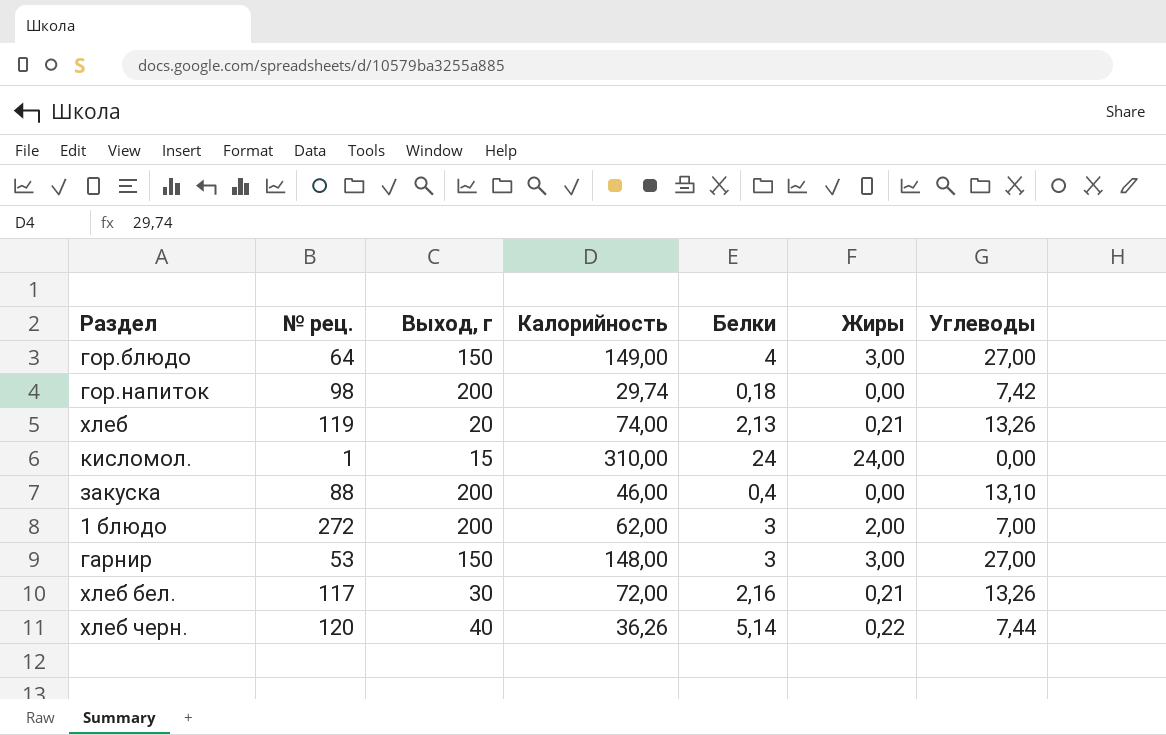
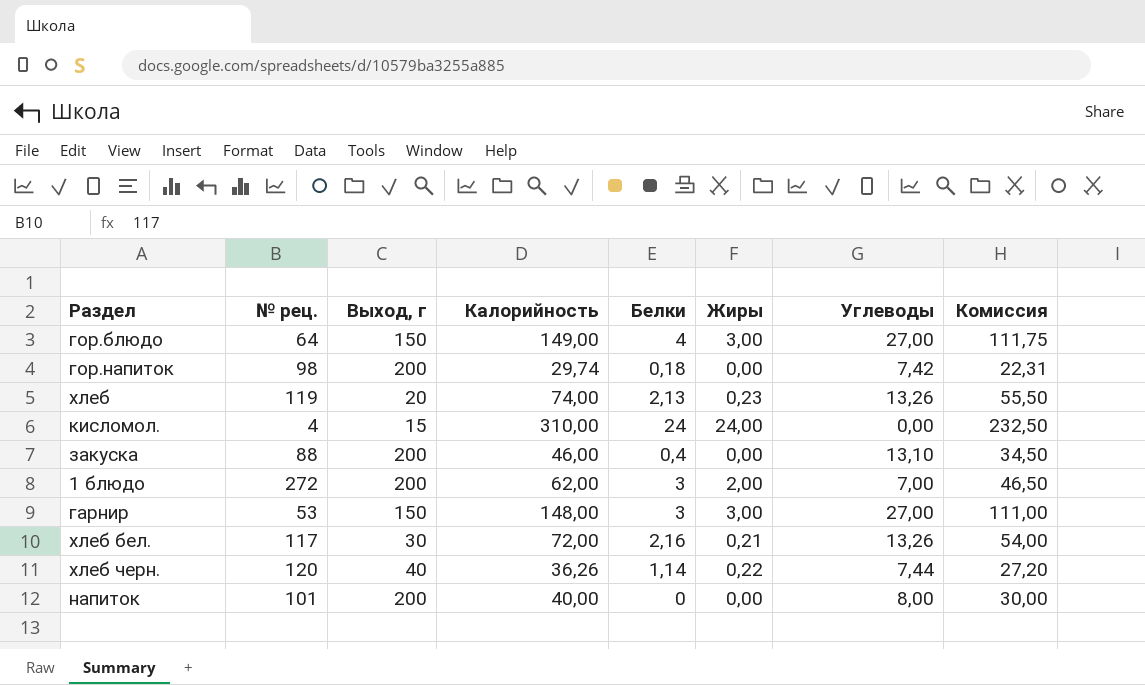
column Комиссия | formula: none -> [Калорийность] * 0,75
хлеб | Жиры: 0,21 -> 0,23
кисломол. | № рец.: 1 -> 4
хлеб черн. | Белки: 5,14 -> 1,14
row напиток: none -> 101 | 200 | 40,00 | 0 | 0,00 | 8,00 | 30,00

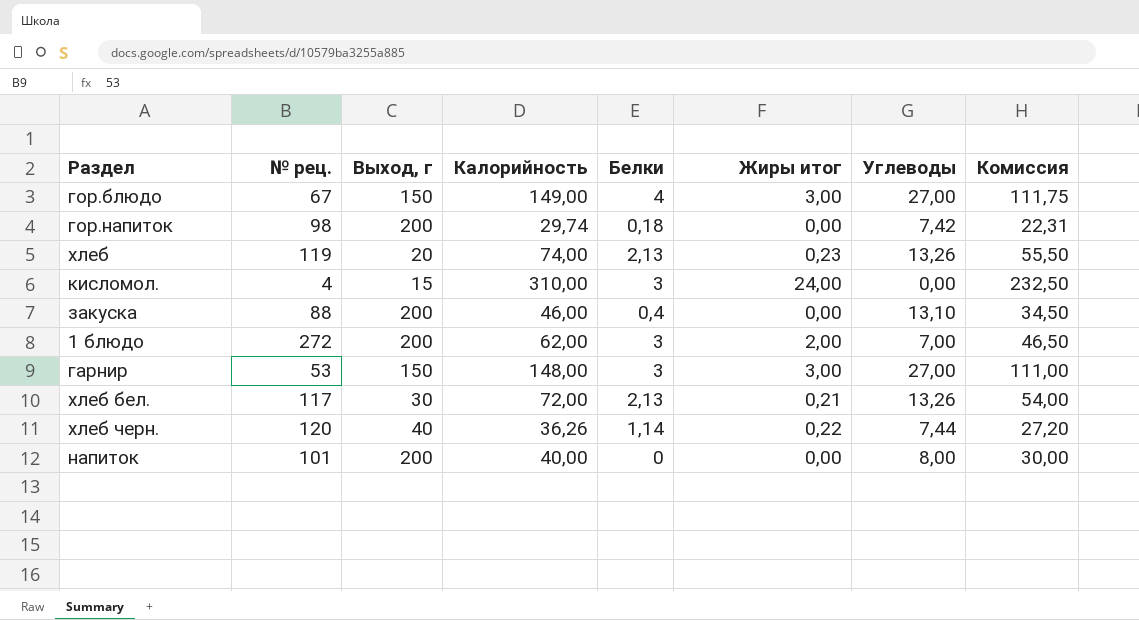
column name: Жиры -> Жиры итог
гор.блюдо | № рец.: 64 -> 67
кисломол. | Белки: 24 -> 3
хлеб бел. | Белки: 2,16 -> 2,13

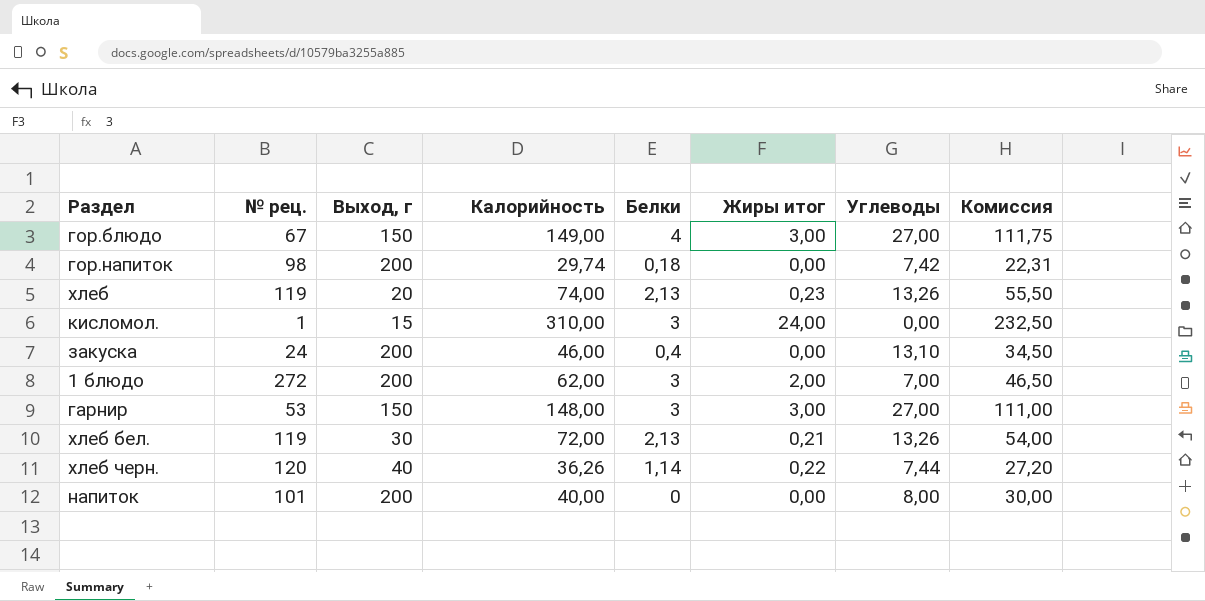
кисломол. | № рец.: 4 -> 1
закуска | № рец.: 88 -> 24
хлеб бел. | № рец.: 117 -> 119

